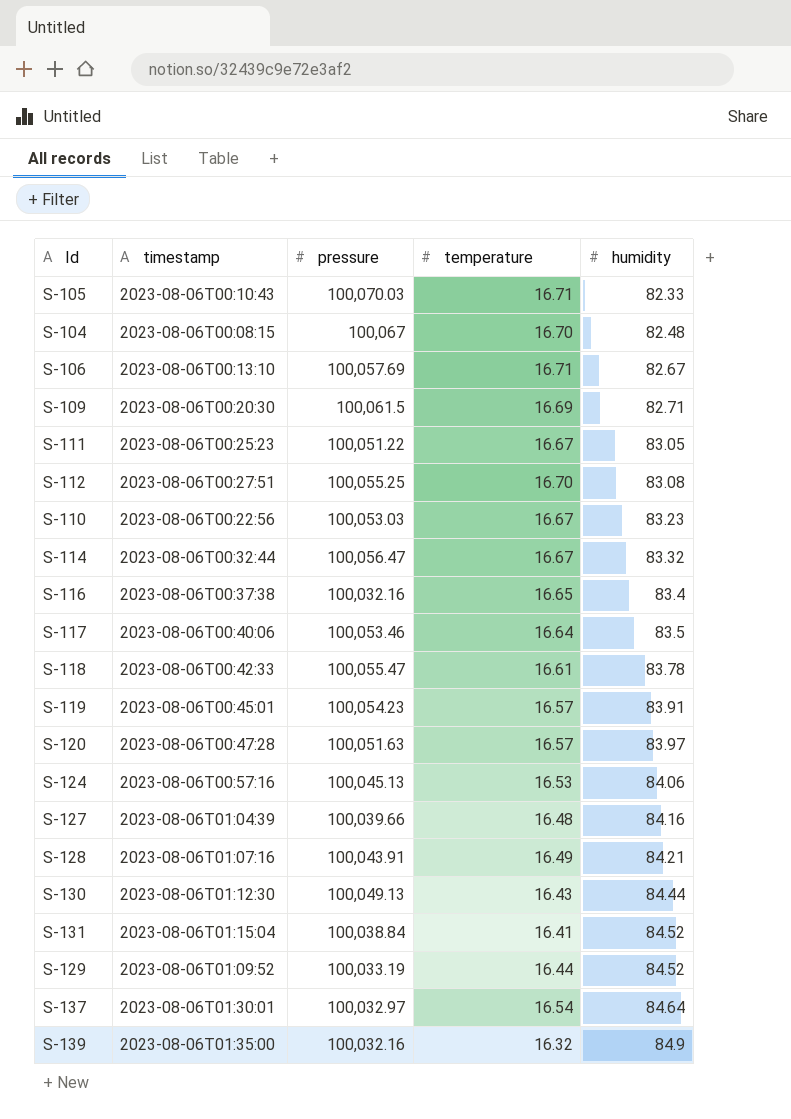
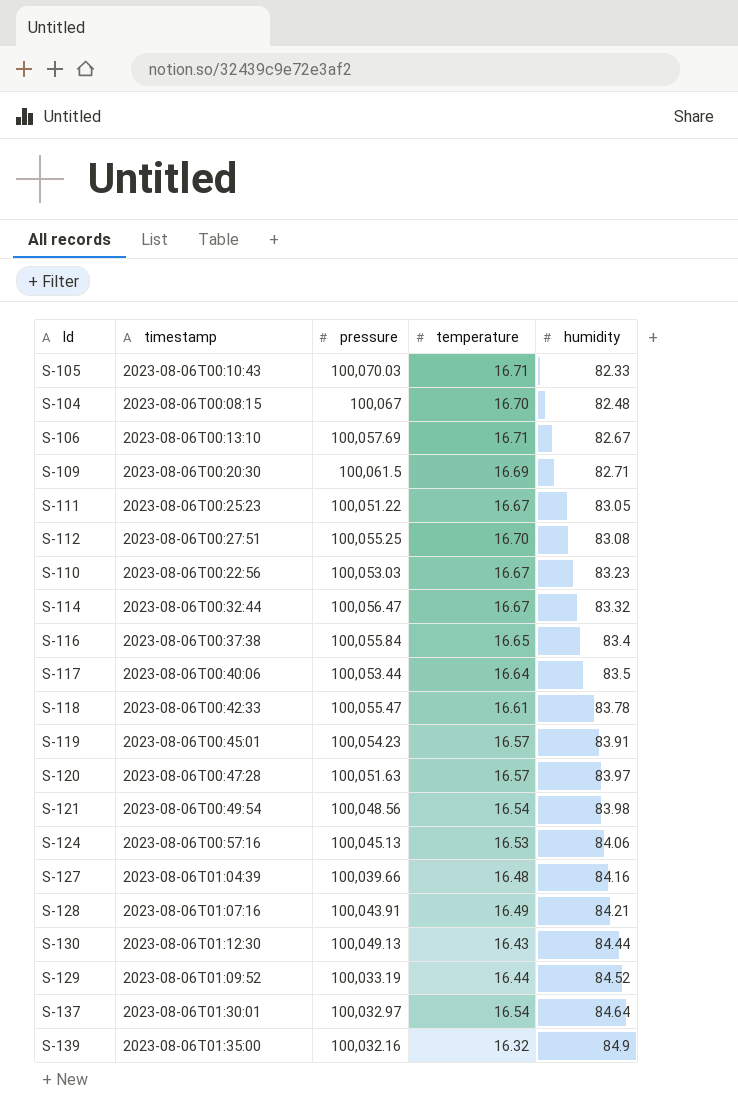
row S-131: 2023-08-06T01:15:04 | 100,038.84 | 16.41 | 84.52 -> none
S-116 | pressure: 100,032.16 -> 100,055.84
S-117 | pressure: 100,053.46 -> 100,053.44
row S-121: none -> 2023-08-06T00:49:54 | 100,048.56 | 16.54 | 83.98

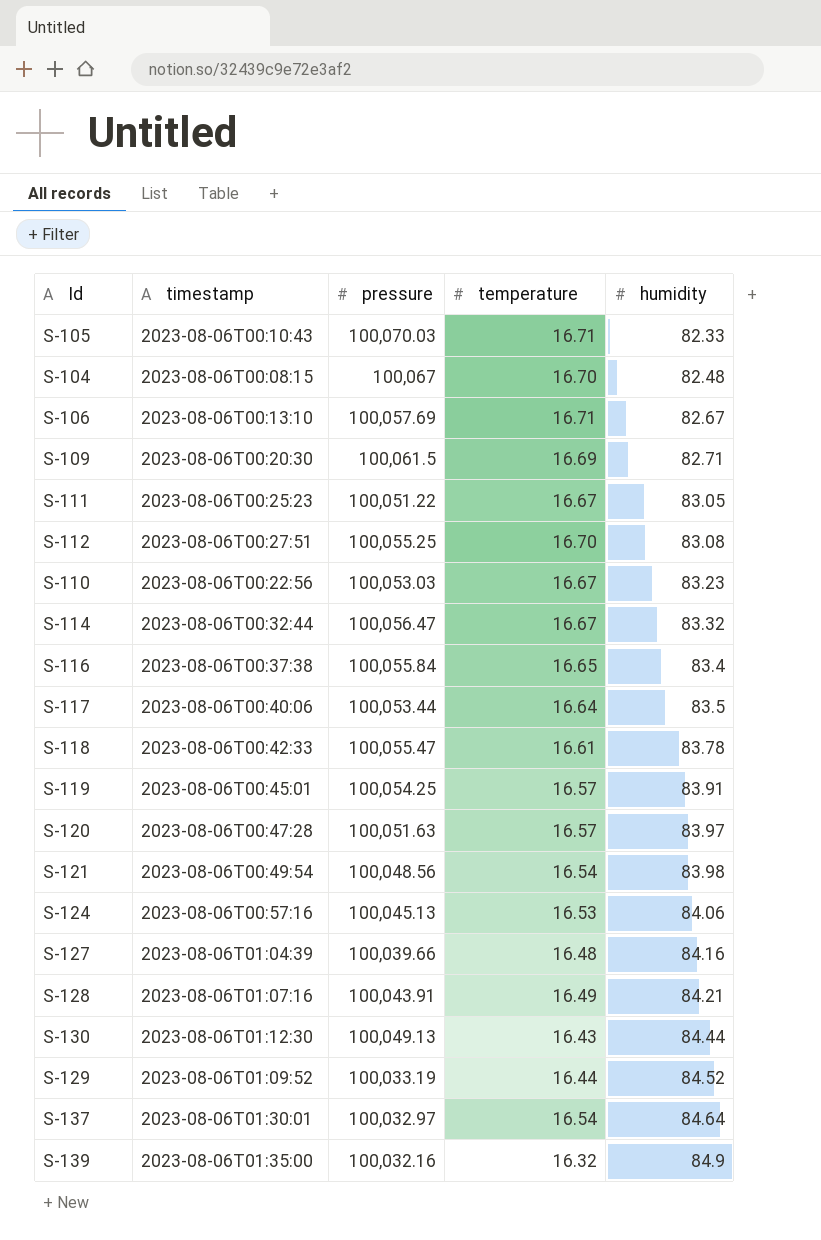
S-119 | pressure: 100,054.23 -> 100,054.25

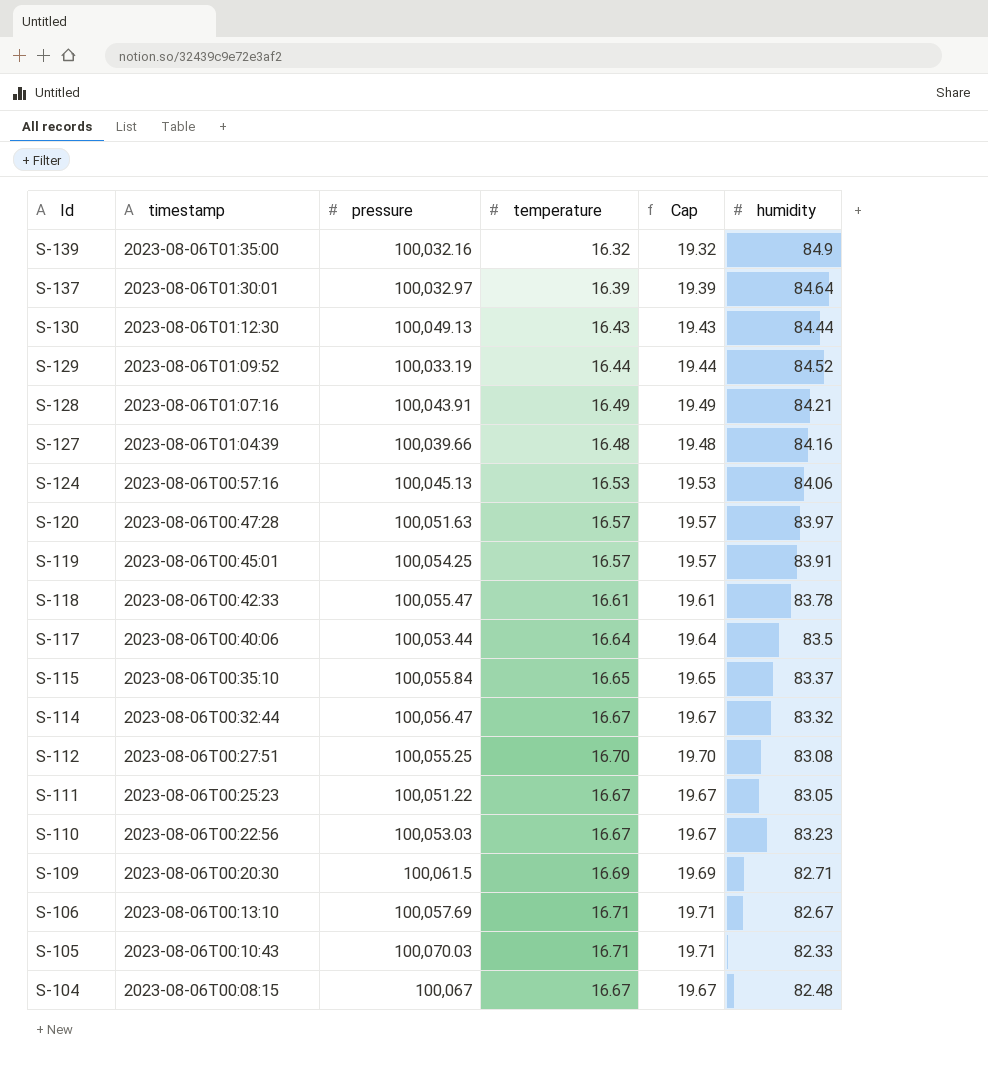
row order: humidity ascending -> Id descending
column Cap | formula: none -> [temperature] + 3
row S-116: 2023-08-06T00:37:38 | 100,055.84 | 16.65 | 83.4 -> none
row S-121: 2023-08-06T00:49:54 | 100,048.56 | 16.54 | 83.98 -> none
S-137 | temperature: 16.54 -> 16.39
row S-115: none -> 2023-08-06T00:35:10 | 100,055.84 | 16.65 | 19.65 | 83.37
S-104 | temperature: 16.70 -> 16.67

